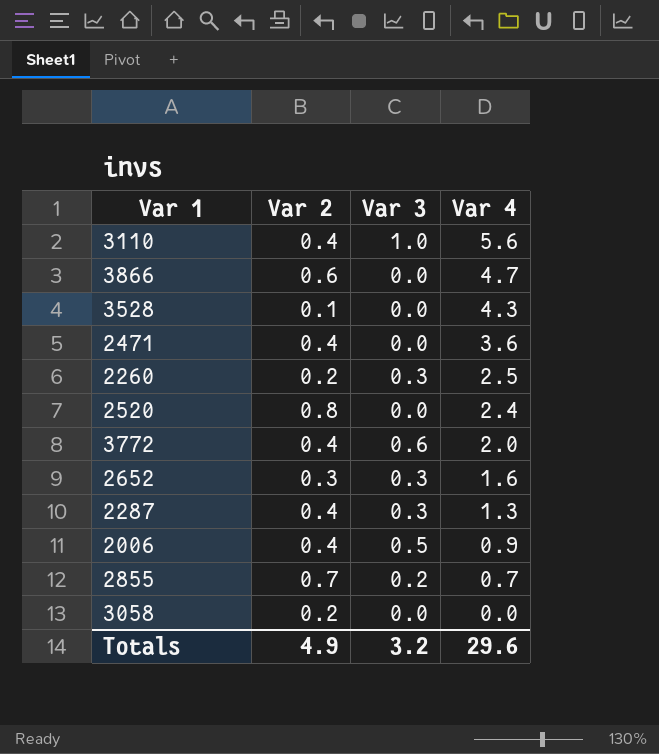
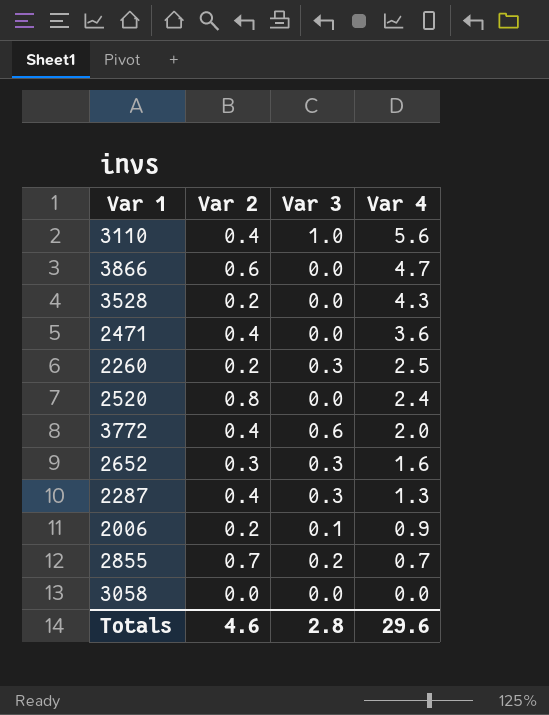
3528 | Var 2: 0.1 -> 0.2
2006 | Var 2: 0.4 -> 0.2
2006 | Var 3: 0.5 -> 0.1
3058 | Var 2: 0.2 -> 0.0
Totals | Var 2: 4.9 -> 4.6
Totals | Var 3: 3.2 -> 2.8

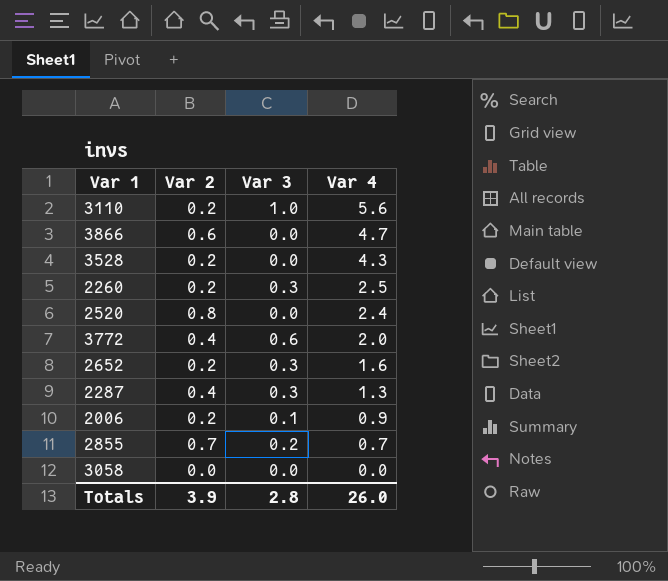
row 2471: 0.4 | 0.0 | 3.6 -> none
3110 | Var 2: 0.4 -> 0.2
2652 | Var 2: 0.3 -> 0.2
Totals | Var 2: 4.6 -> 3.9
Totals | Var 4: 29.6 -> 26.0

